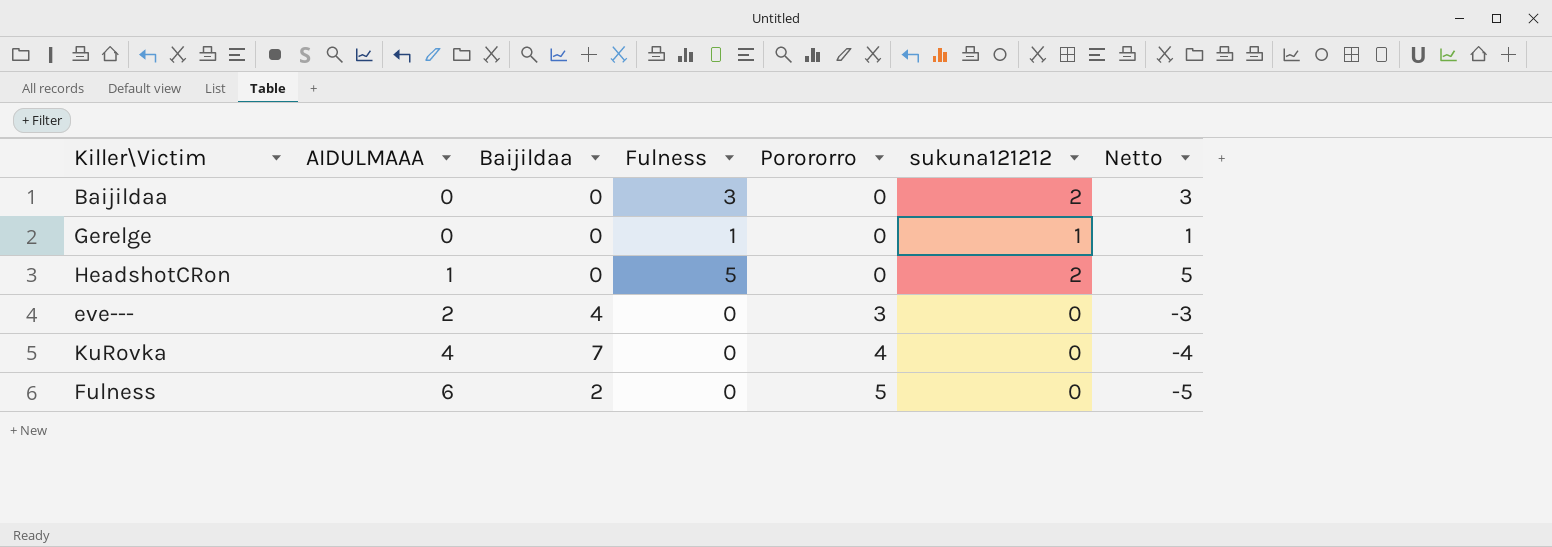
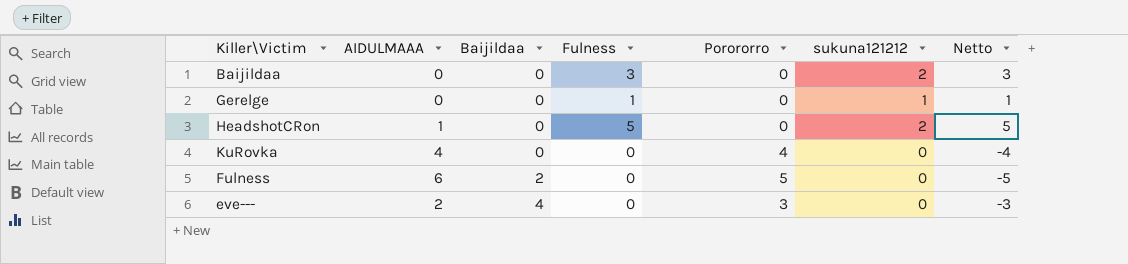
row order: AIDULMAAA ascending -> Baijildaa ascending
KuRovka | Baijildaa: 7 -> 0

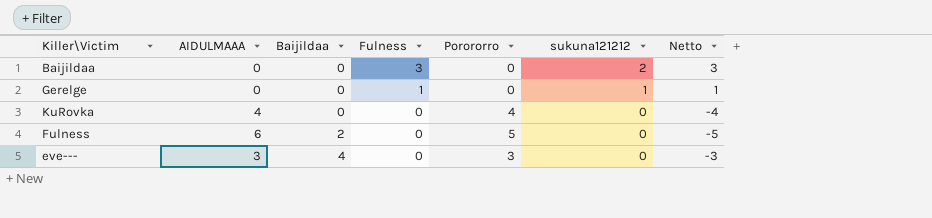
row HeadshotCRon: 1 | 0 | 5 | 0 | 2 | 5 -> none
eve--- | AIDULMAAA: 2 -> 3

